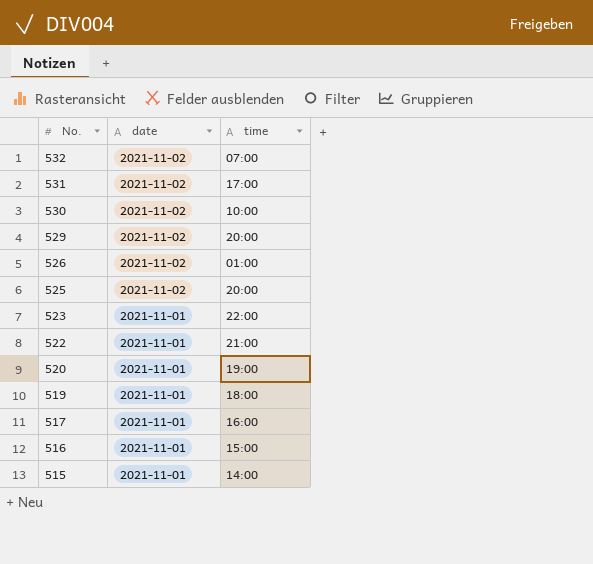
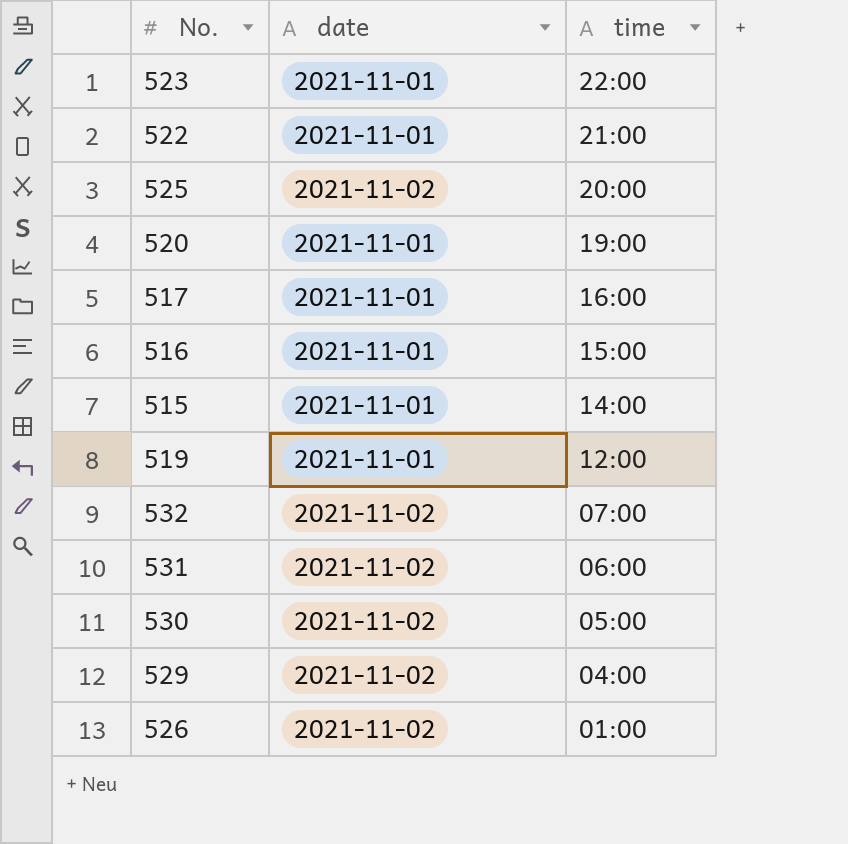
row order: No. descending -> time descending
519 | time: 18:00 -> 12:00
531 | time: 17:00 -> 06:00
530 | time: 10:00 -> 05:00
529 | time: 20:00 -> 04:00

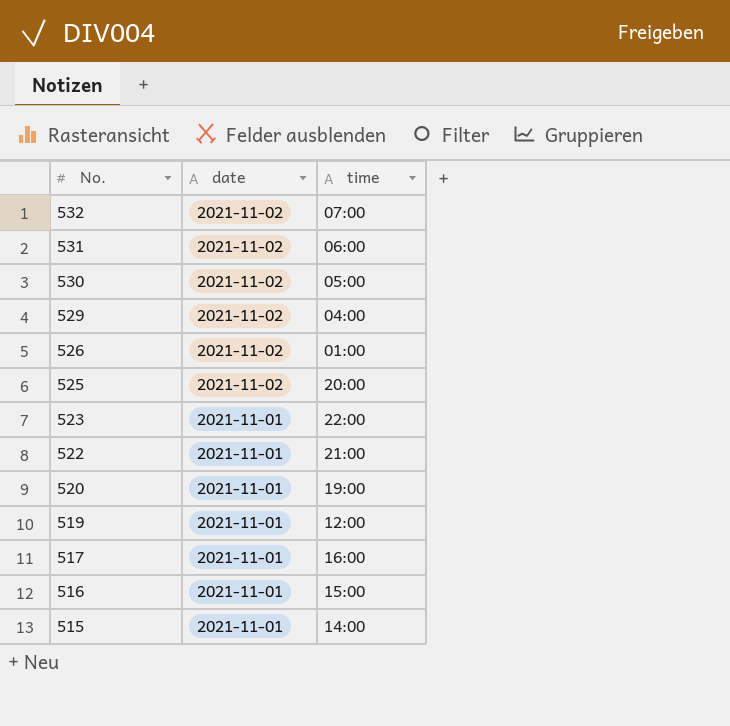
row order: time descending -> No. descending

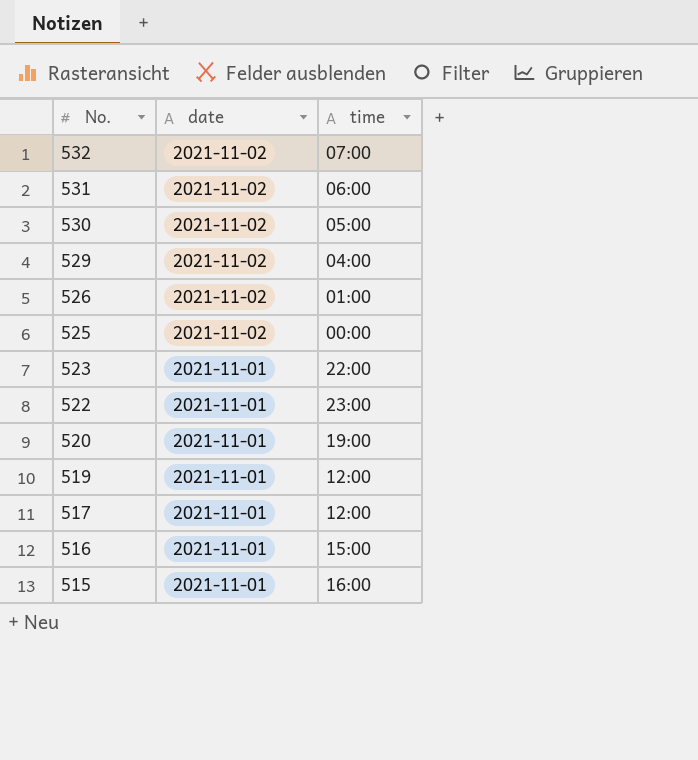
525 | time: 20:00 -> 00:00
522 | time: 21:00 -> 23:00
517 | time: 16:00 -> 12:00
515 | time: 14:00 -> 16:00

